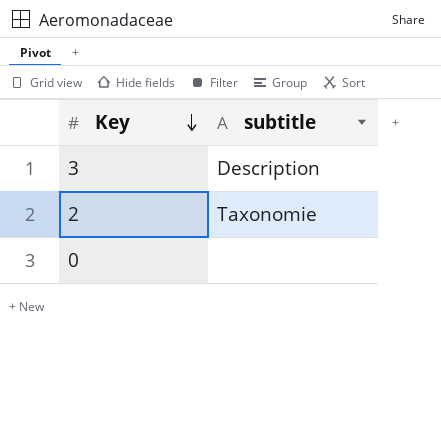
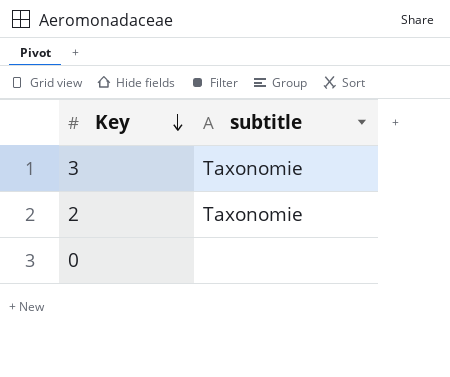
3 | subtitle: Description -> Taxonomie

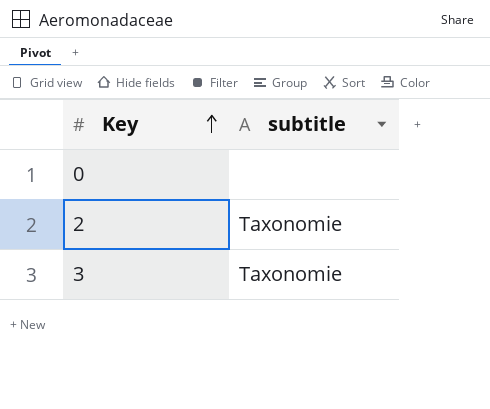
row order: Key descending -> Key ascending

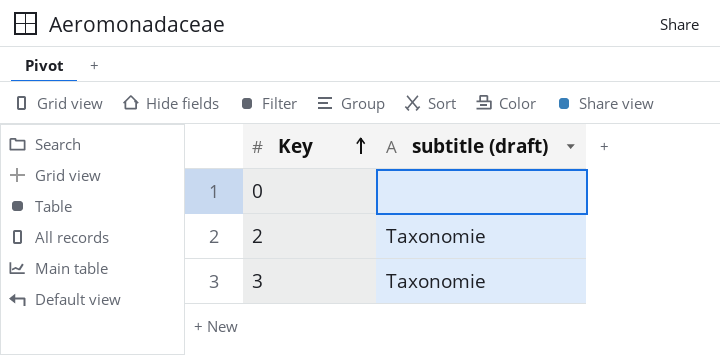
column name: subtitle -> subtitle (draft)

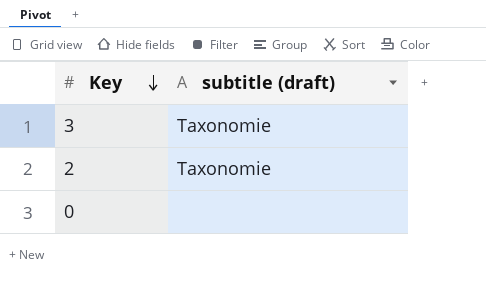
row order: Key ascending -> Key descending

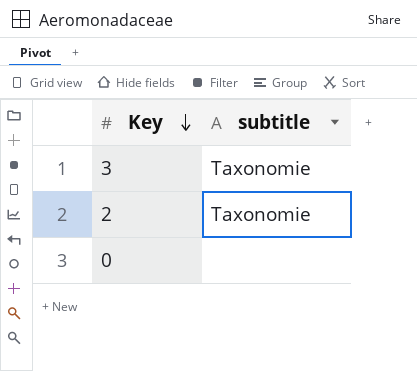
column name: subtitle (draft) -> subtitle

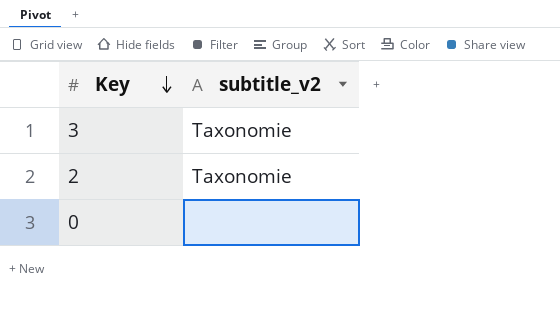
column name: subtitle -> subtitle_v2

